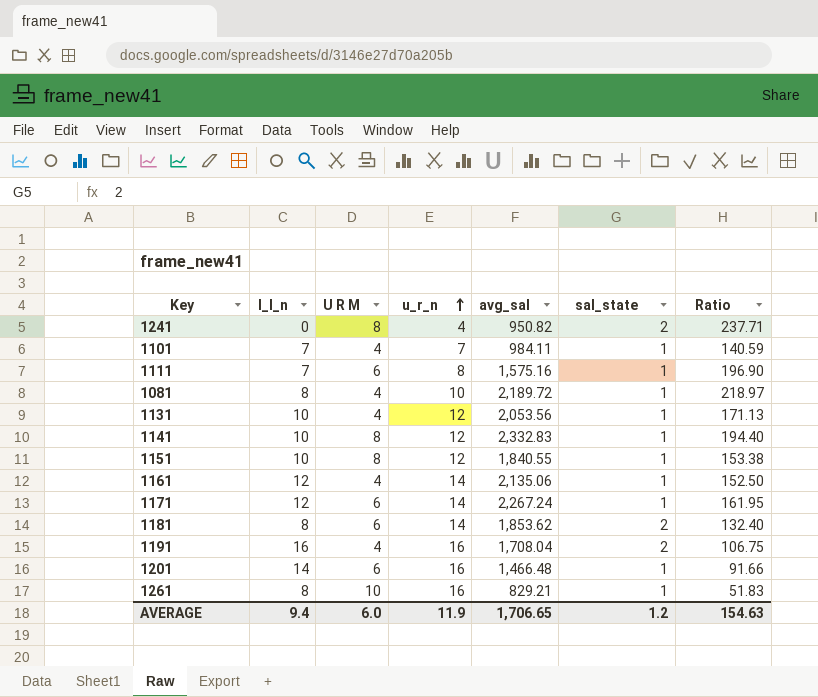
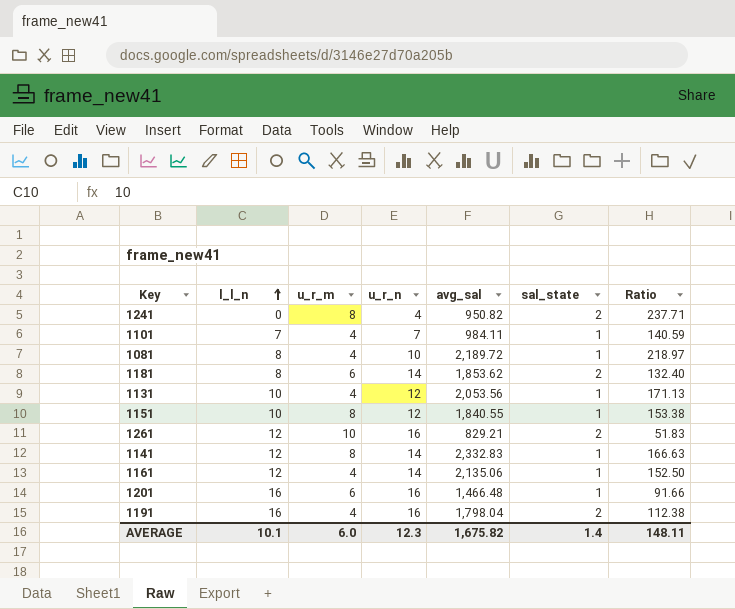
row order: u_r_n ascending -> l_l_n ascending
column name: U R M -> u_r_m
row 1111: 7 | 6 | 8 | 1,575.16 | 1 | 196.90 -> none
row 1171: 12 | 6 | 14 | 2,267.24 | 1 | 161.95 -> none
1261 | l_l_n: 8 -> 12
1261 | sal_state: 1 -> 2
1141 | l_l_n: 10 -> 12
1141 | u_r_n: 12 -> 14
1141 | Ratio: 194.40 -> 166.63
1201 | l_l_n: 14 -> 16
1191 | avg_sal: 1,708.04 -> 1,798.04
1191 | Ratio: 106.75 -> 112.38
AVERAGE | l_l_n: 9.4 -> 10.1
AVERAGE | u_r_n: 11.9 -> 12.3
AVERAGE | avg_sal: 1,706.65 -> 1,675.82
AVERAGE | sal_state: 1.2 -> 1.4
AVERAGE | Ratio: 154.63 -> 148.11

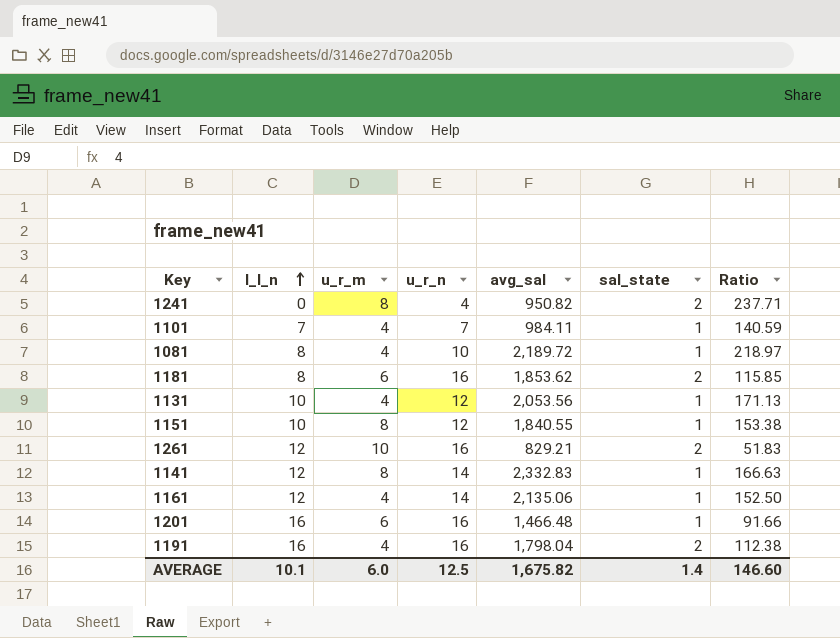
1181 | u_r_n: 14 -> 16
1181 | Ratio: 132.40 -> 115.85
AVERAGE | u_r_n: 12.3 -> 12.5
AVERAGE | Ratio: 148.11 -> 146.60

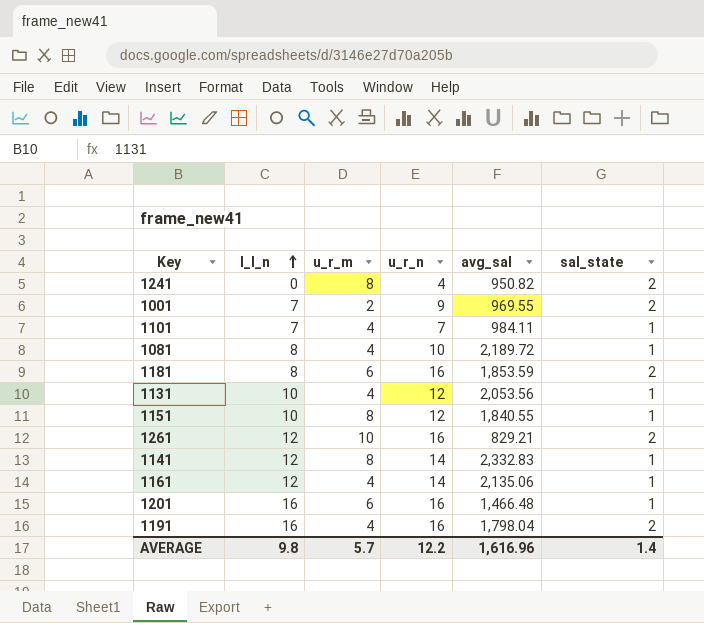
column Ratio | formula: [avg_sal] / [u_r_n] -> none
row 1001: none -> 7 | 2 | 9 | 969.55 | 2
1181 | avg_sal: 1,853.62 -> 1,853.59
AVERAGE | l_l_n: 10.1 -> 9.8
AVERAGE | u_r_m: 6.0 -> 5.7
AVERAGE | u_r_n: 12.5 -> 12.2
AVERAGE | avg_sal: 1,675.82 -> 1,616.96

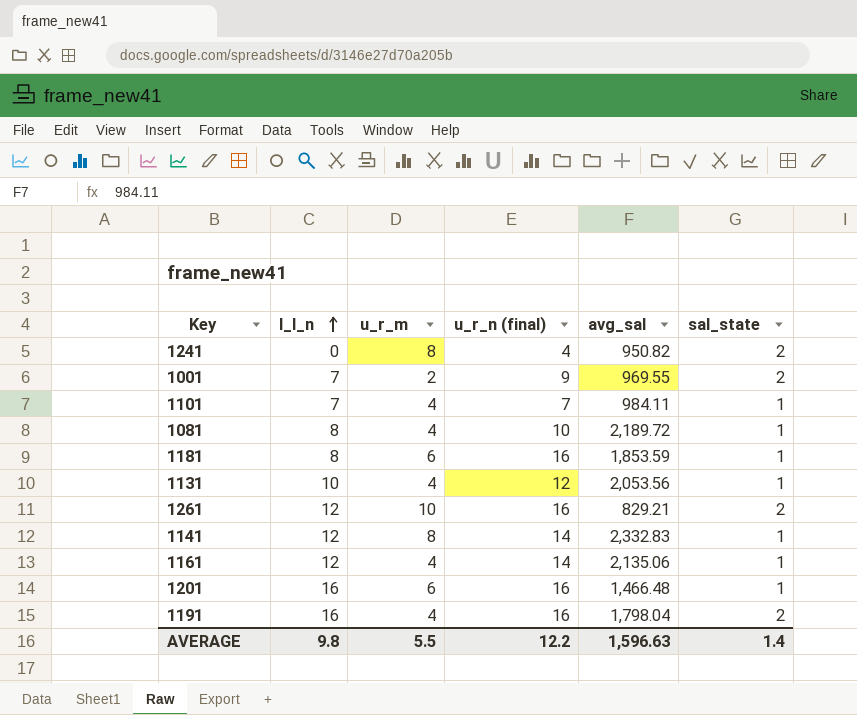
column name: u_r_n -> u_r_n (final)
row 1151: 10 | 8 | 12 | 1,840.55 | 1 -> none
1181 | sal_state: 2 -> 1
AVERAGE | u_r_m: 5.7 -> 5.5
AVERAGE | avg_sal: 1,616.96 -> 1,596.63

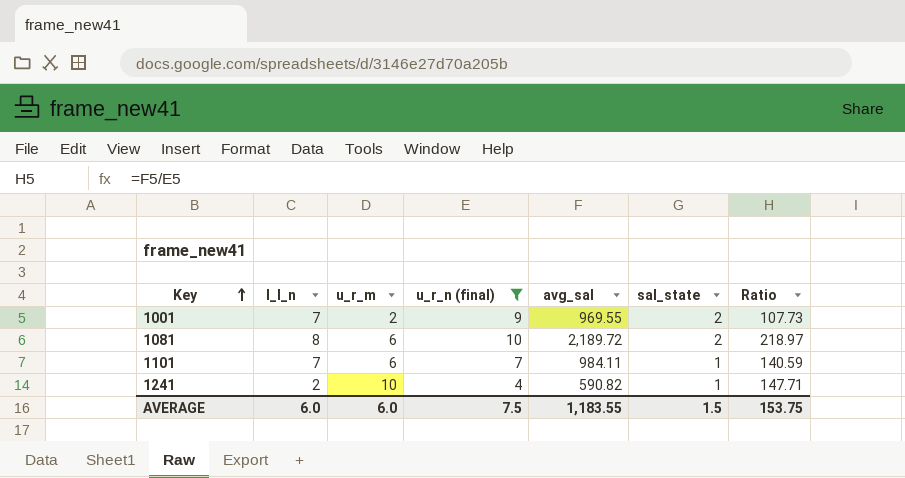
filter: none -> u_r_n (final) <= 10
row order: l_l_n ascending -> Key ascending
column Ratio | formula: none -> [avg_sal] / [u_r_n (final)]
1081 | u_r_m: 4 -> 6
1081 | sal_state: 1 -> 2
1101 | u_r_m: 4 -> 6
1241 | l_l_n: 0 -> 2
1241 | u_r_m: 8 -> 10
1241 | avg_sal: 950.82 -> 590.82
1241 | sal_state: 2 -> 1
AVERAGE | l_l_n: 9.8 -> 6.0
AVERAGE | u_r_m: 5.5 -> 6.0
AVERAGE | u_r_n (final): 12.2 -> 7.5
AVERAGE | avg_sal: 1,596.63 -> 1,183.55
AVERAGE | sal_state: 1.4 -> 1.5

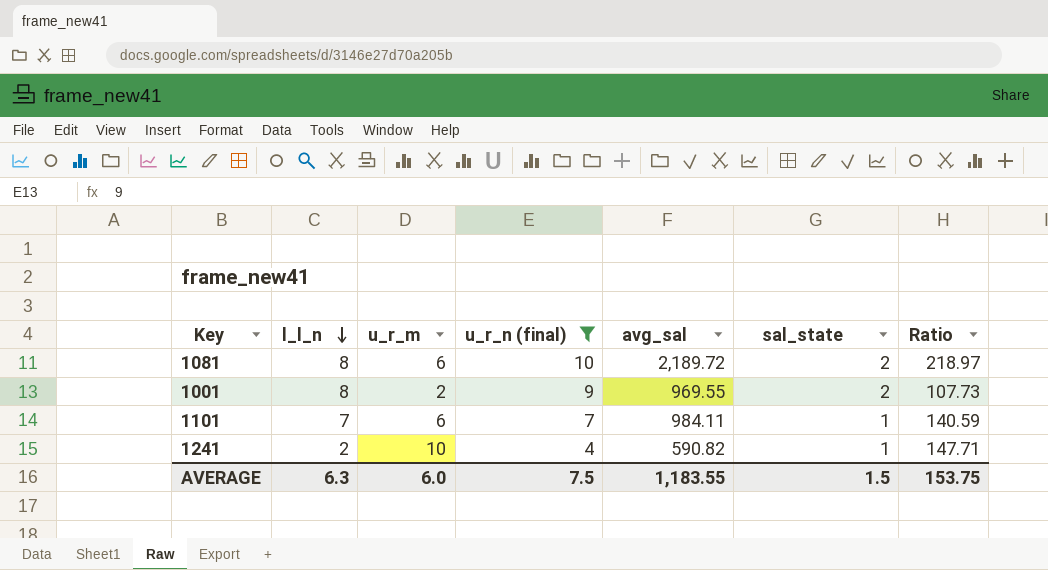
row order: Key ascending -> l_l_n descending
1001 | l_l_n: 7 -> 8
AVERAGE | l_l_n: 6.0 -> 6.3

